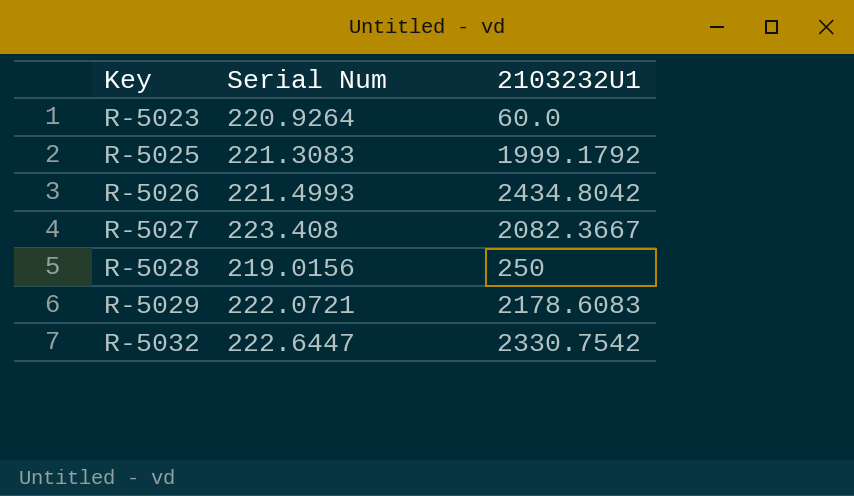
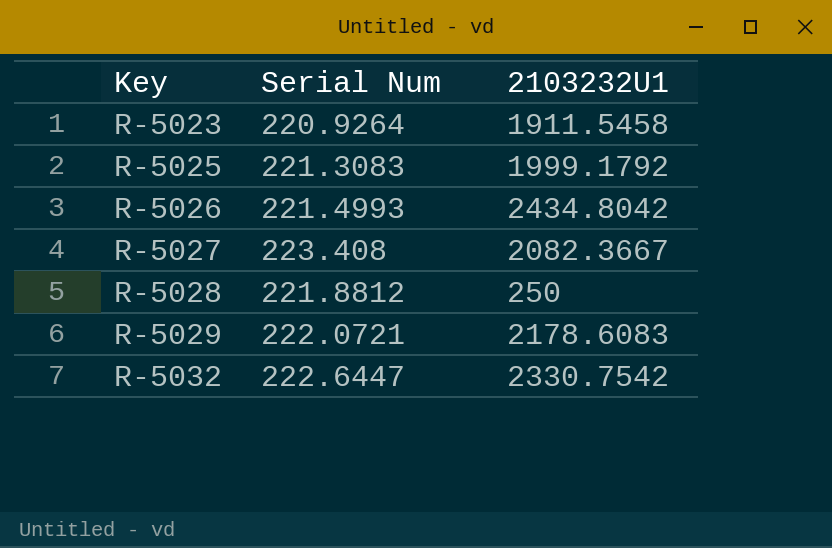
R-5023 | 2103232U1: 60.0 -> 1911.5458
R-5028 | Serial Num: 219.0156 -> 221.8812

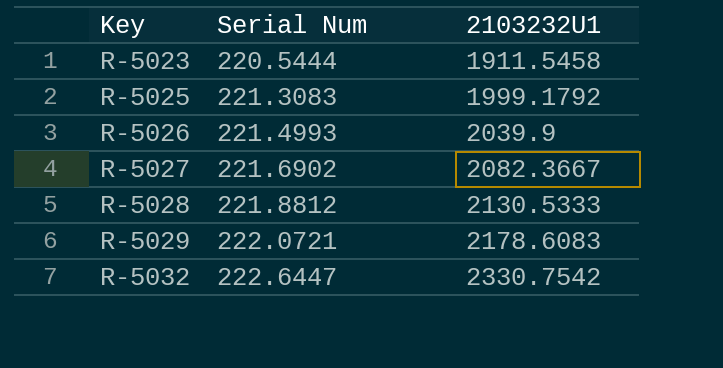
R-5023 | Serial Num: 220.9264 -> 220.5444
R-5026 | 2103232U1: 2434.8042 -> 2039.9
R-5027 | Serial Num: 223.408 -> 221.6902
R-5028 | 2103232U1: 250 -> 2130.5333

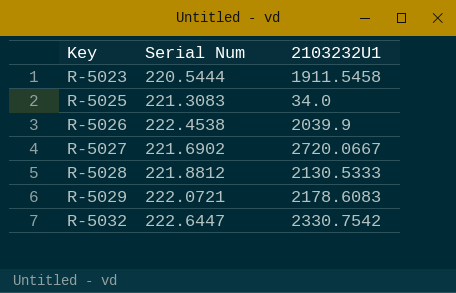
R-5025 | 2103232U1: 1999.1792 -> 34.0
R-5026 | Serial Num: 221.4993 -> 222.4538
R-5027 | 2103232U1: 2082.3667 -> 2720.0667

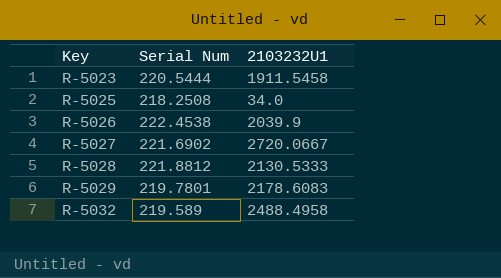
R-5025 | Serial Num: 221.3083 -> 218.2508
R-5029 | Serial Num: 222.0721 -> 219.7801
R-5032 | Serial Num: 222.6447 -> 219.589
R-5032 | 2103232U1: 2330.7542 -> 2488.4958

